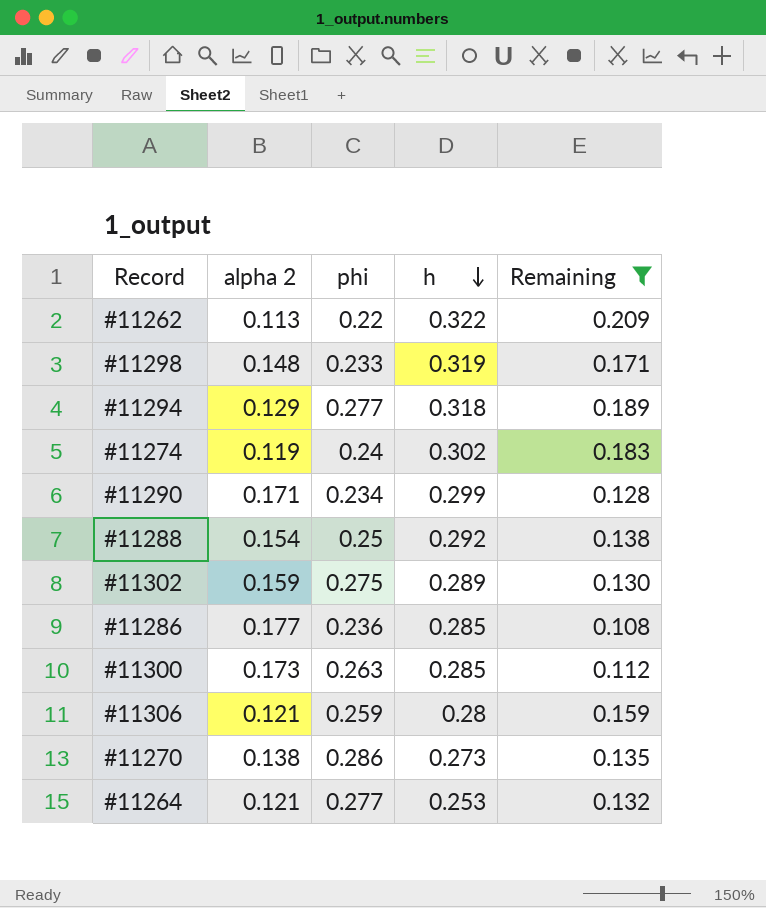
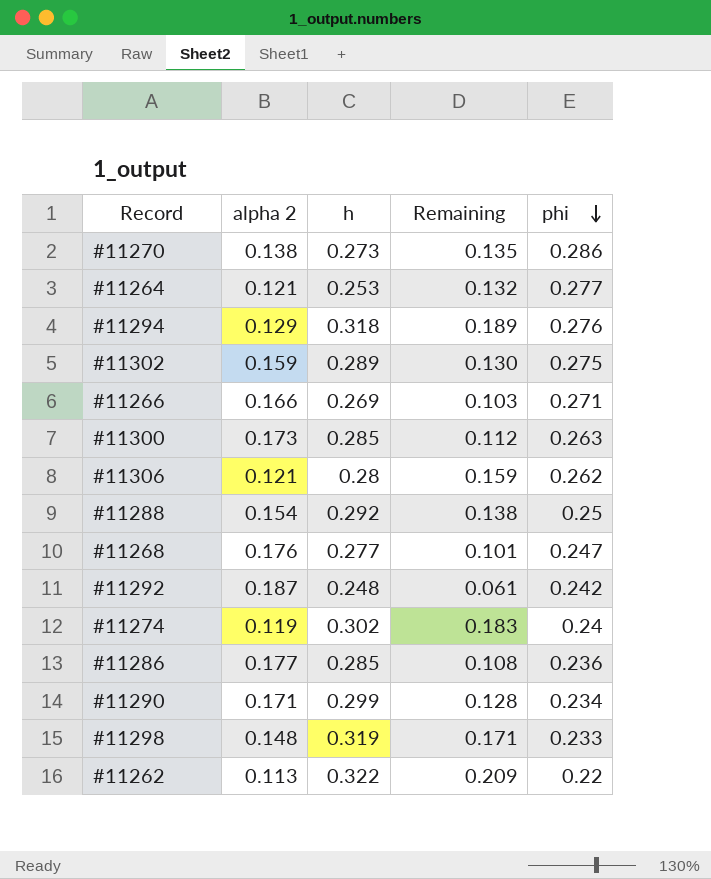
filter: Remaining >= 0.108 -> none
row order: h descending -> phi descending
column phi | position: 3 -> 5
#11294 | phi: 0.277 -> 0.276
#11306 | phi: 0.259 -> 0.262

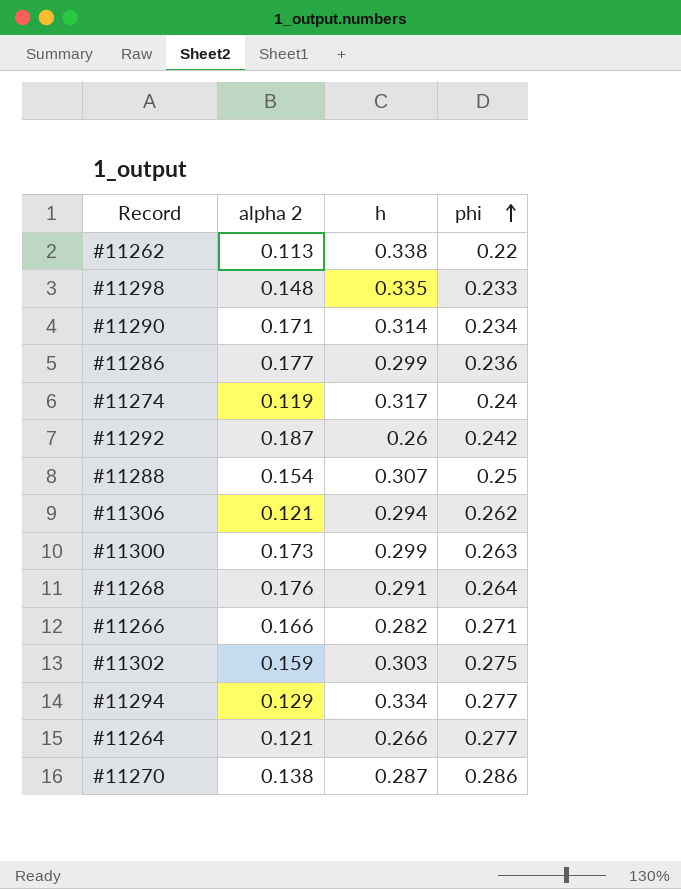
row order: phi descending -> phi ascending
column Remaining | formula: [h] - [alpha 2] -> none
#11262 | h: 0.322 -> 0.338
#11298 | h: 0.319 -> 0.335
#11290 | h: 0.299 -> 0.314
#11286 | h: 0.285 -> 0.299
#11274 | h: 0.302 -> 0.317
#11292 | h: 0.248 -> 0.26
#11288 | h: 0.292 -> 0.307
#11306 | h: 0.28 -> 0.294
#11300 | h: 0.285 -> 0.299
#11268 | h: 0.277 -> 0.291
#11268 | phi: 0.247 -> 0.264
#11266 | h: 0.269 -> 0.282
#11302 | h: 0.289 -> 0.303
#11294 | h: 0.318 -> 0.334
#11294 | phi: 0.276 -> 0.277
#11264 | h: 0.253 -> 0.266
#11270 | h: 0.273 -> 0.287

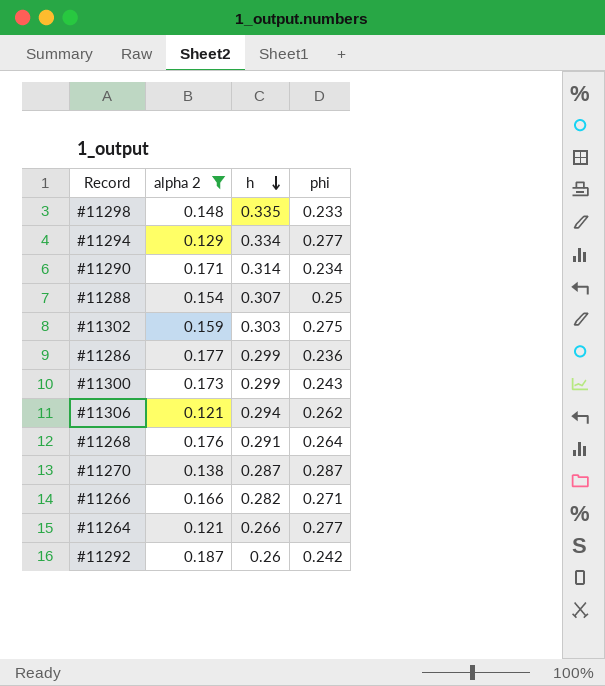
filter: none -> alpha 2 >= 0.121
row order: phi ascending -> h descending
#11300 | phi: 0.263 -> 0.243
#11270 | phi: 0.286 -> 0.287

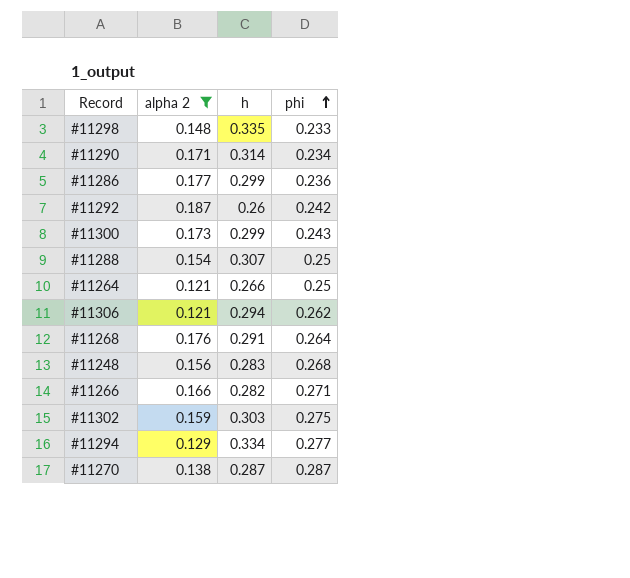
row order: h descending -> phi ascending
#11264 | phi: 0.277 -> 0.25
row #11248: none -> 0.156 | 0.283 | 0.268

